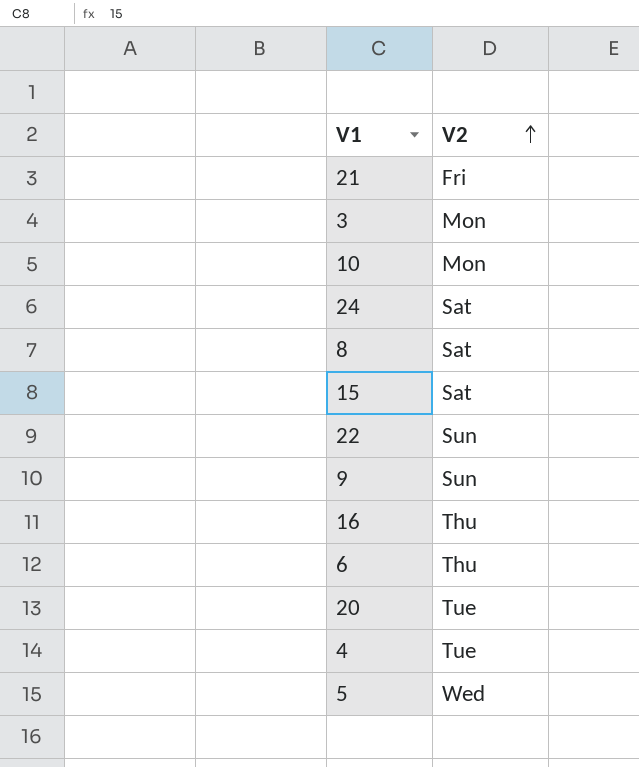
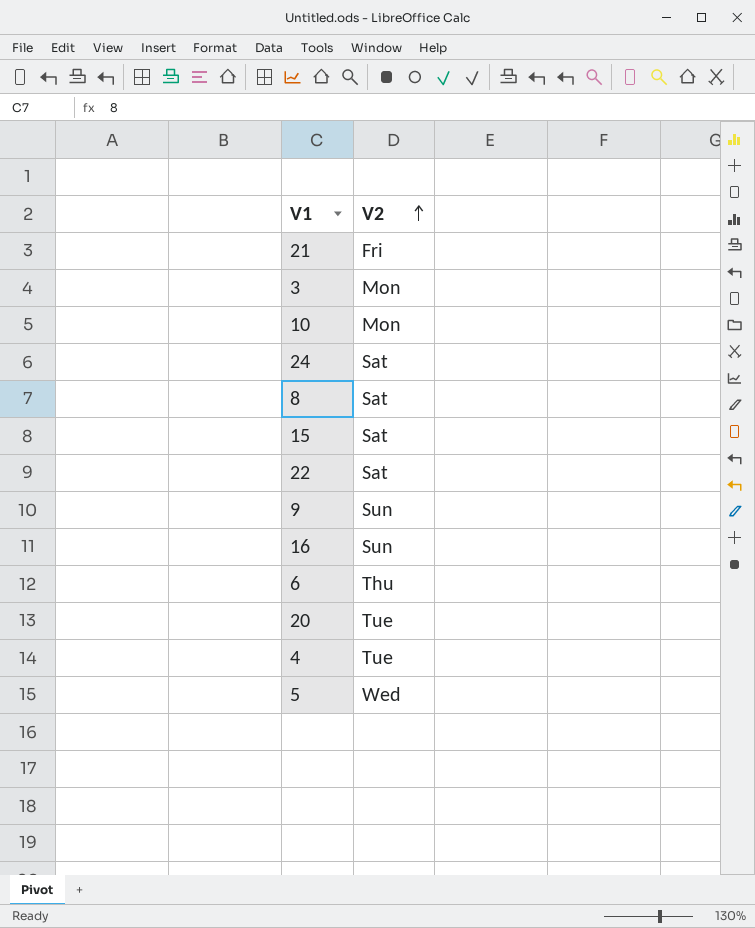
22 | V2: Sun -> Sat
16 | V2: Thu -> Sun

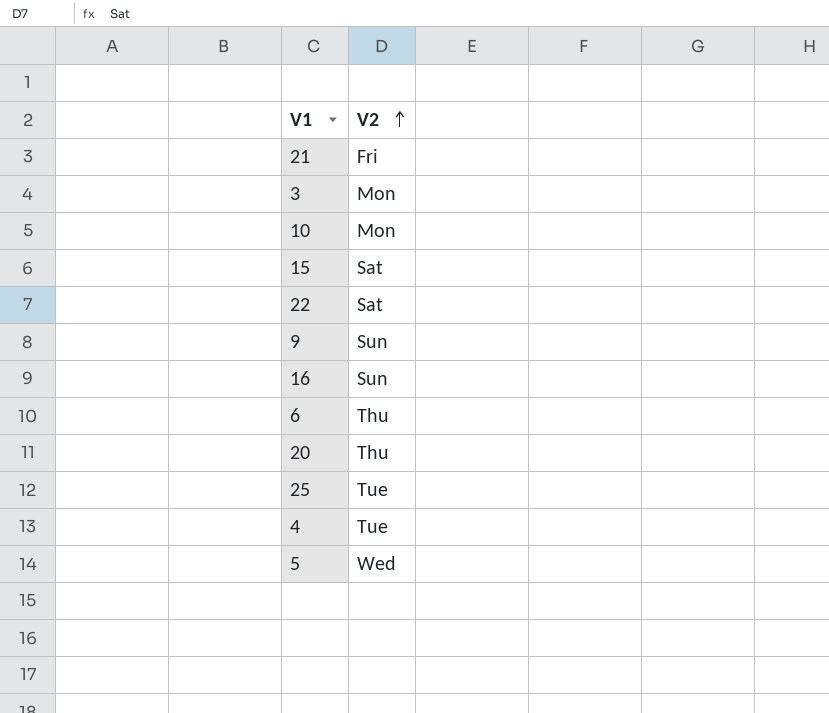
row 24: Sat -> none
row 8: Sat -> none
20 | V2: Tue -> Thu
row 25: none -> Tue

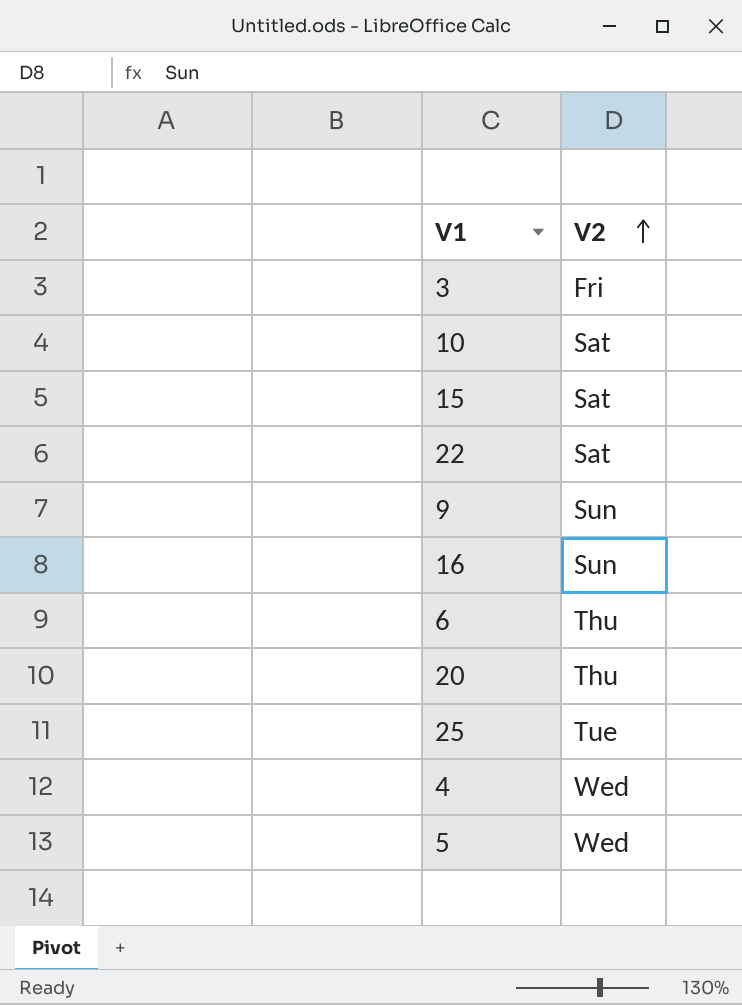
row 21: Fri -> none
3 | V2: Mon -> Fri
10 | V2: Mon -> Sat
4 | V2: Tue -> Wed

